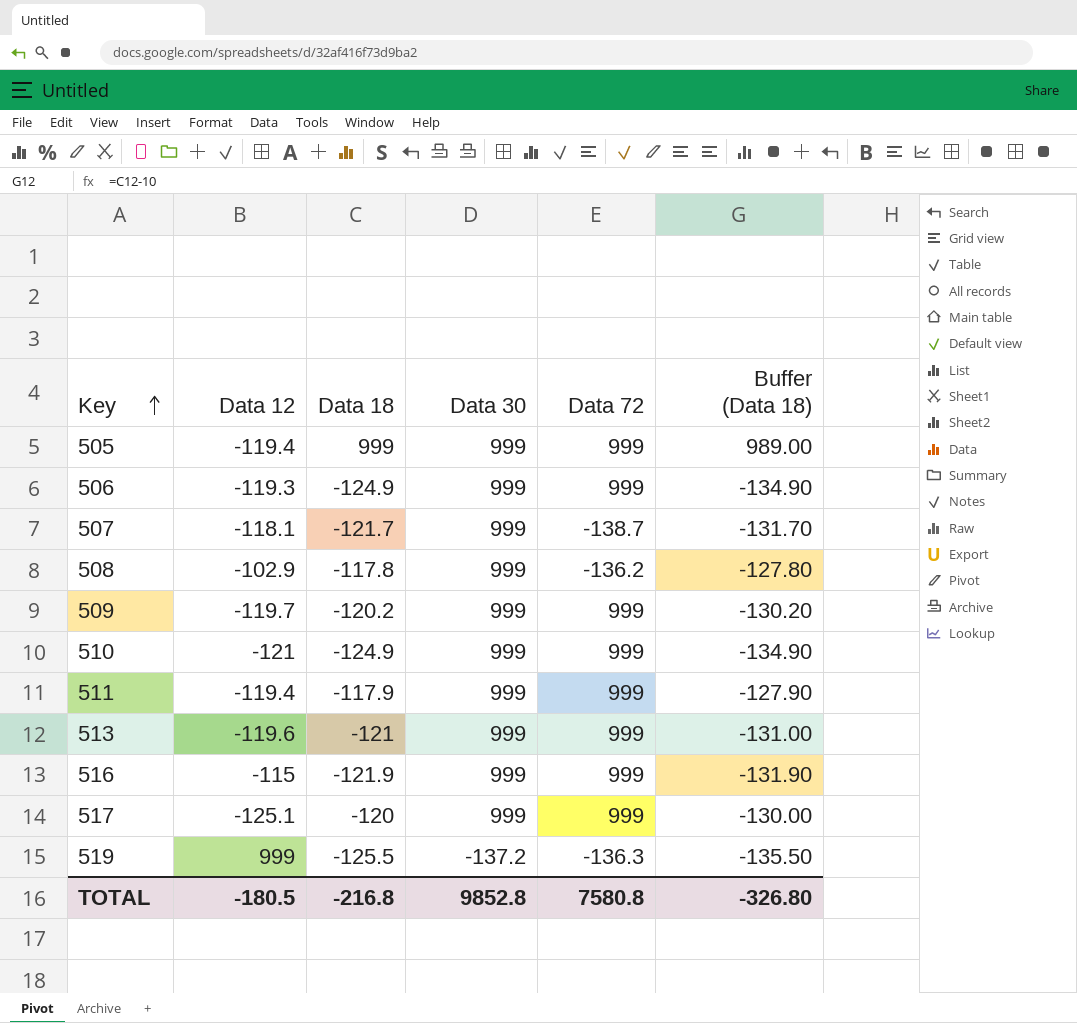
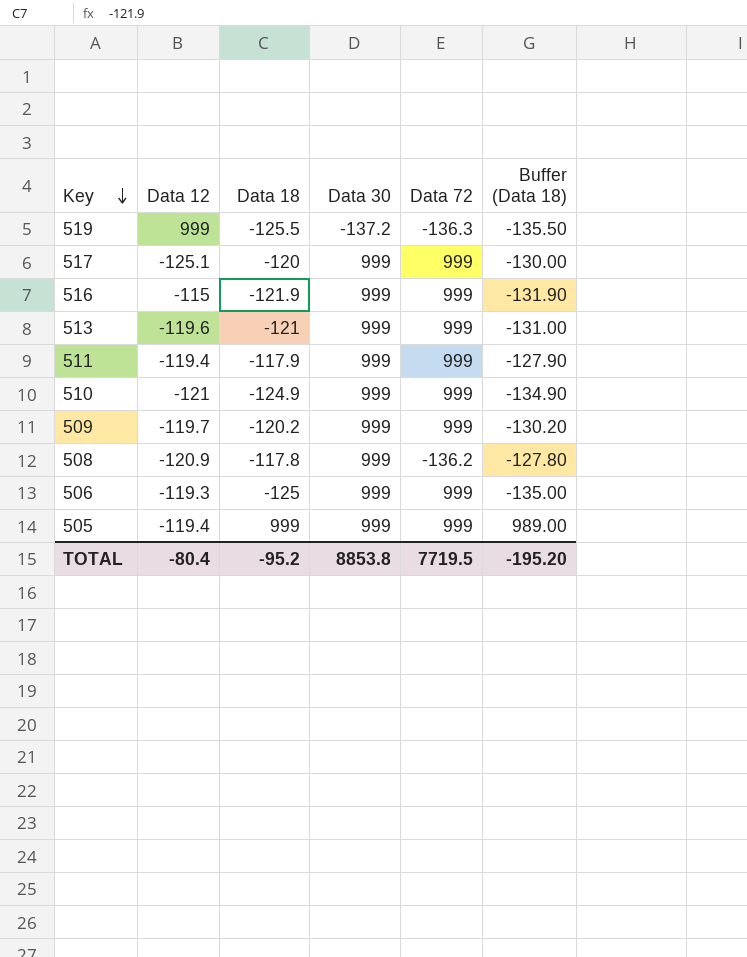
row order: Key ascending -> Key descending
row 507: -118.1 | -121.7 | 999 | -138.7 | -131.70 -> none
508 | Data 12: -102.9 -> -120.9
506 | Data 18: -124.9 -> -125
506 | Buffer (Data 18): -134.90 -> -135.00
TOTAL | Data 12: -180.5 -> -80.4
TOTAL | Data 18: -216.8 -> -95.2
TOTAL | Data 30: 9852.8 -> 8853.8
TOTAL | Data 72: 7580.8 -> 7719.5
TOTAL | Buffer (Data 18): -326.80 -> -195.20

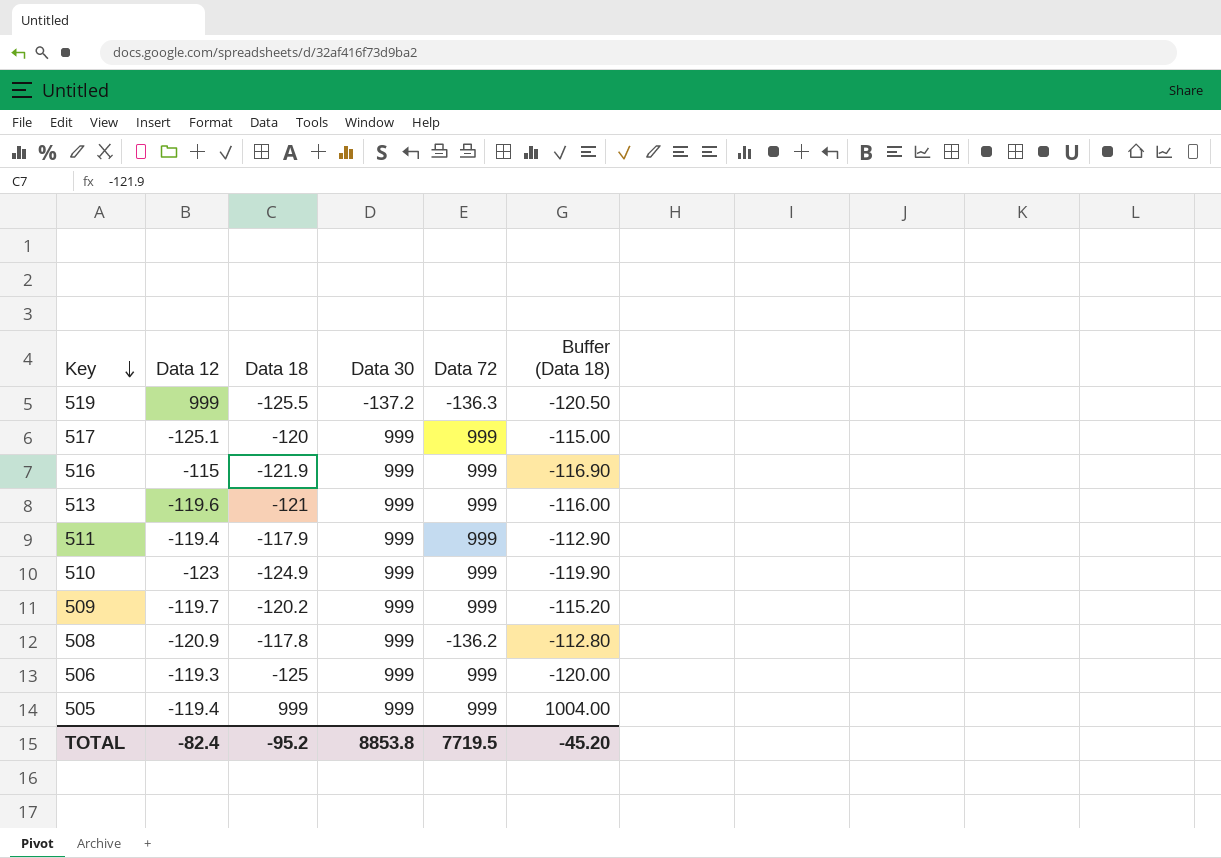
column Buffer (Data 18) | formula: [Data 18] - 10 -> [Data 18] + 5
510 | Data 12: -121 -> -123
TOTAL | Data 12: -80.4 -> -82.4
TOTAL | Buffer (Data 18): -195.20 -> -45.20

